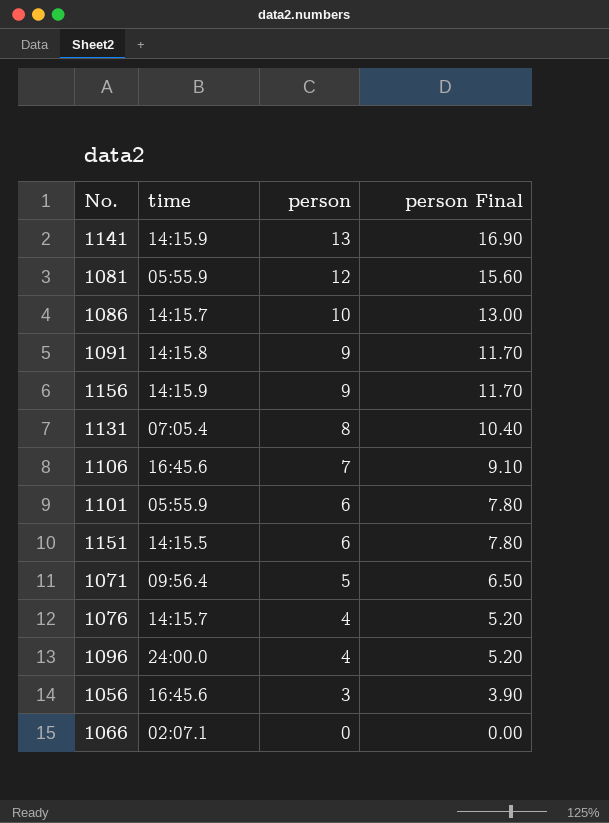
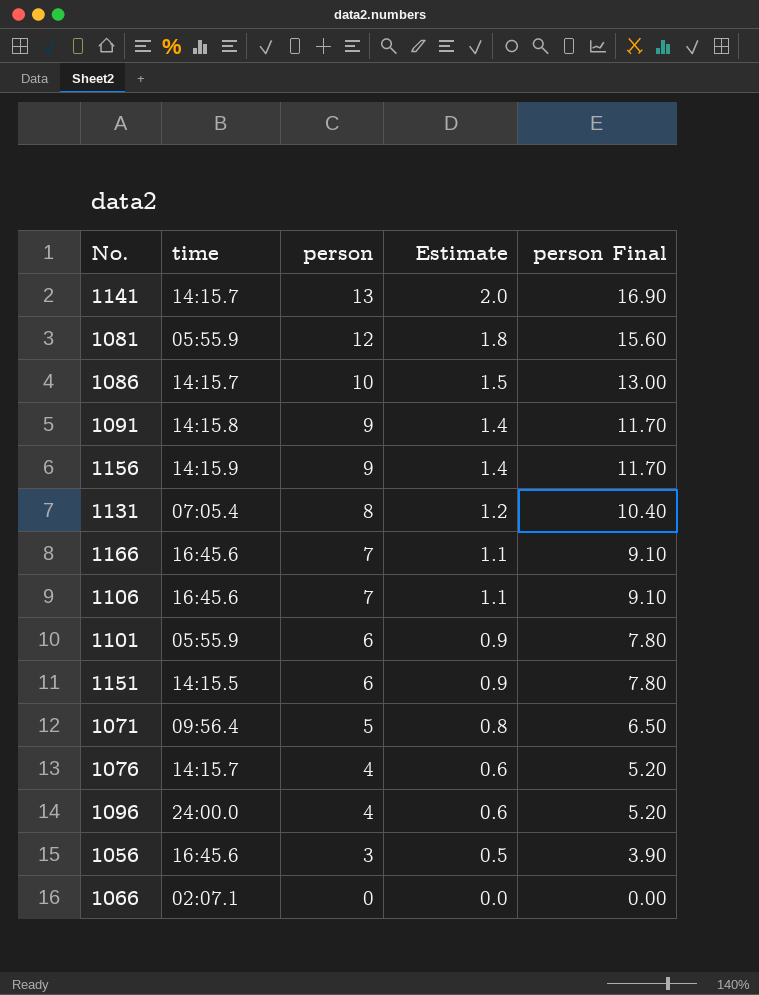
column Estimate | formula: none -> [person] * 0.15
1141 | time: 14:15.9 -> 14:15.7
row 1166: none -> 16:45.6 | 7 | 1.1 | 9.10

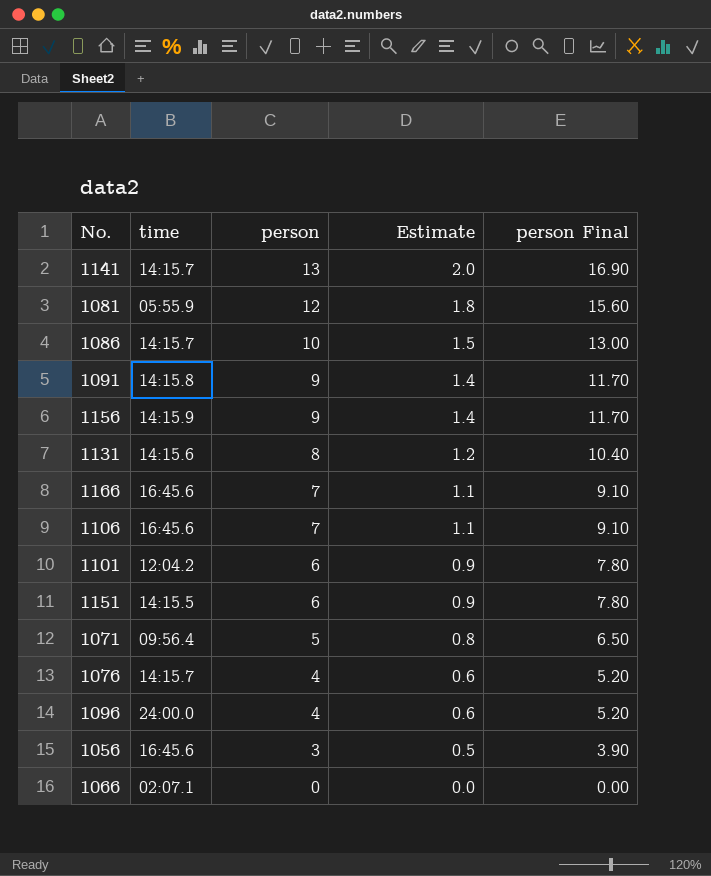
1131 | time: 07:05.4 -> 14:15.6
1101 | time: 05:55.9 -> 12:04.2

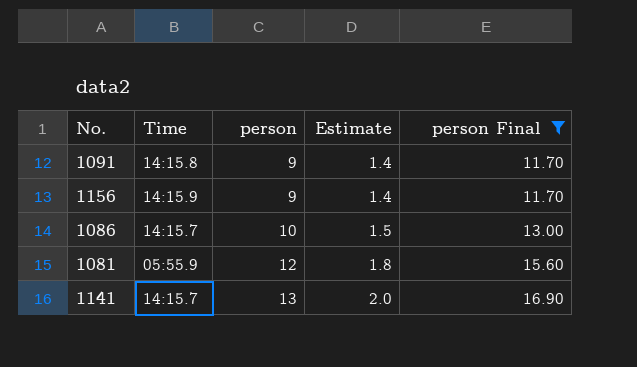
filter: none -> person Final >= 11.70
row order: person descending -> person ascending
column name: time -> Time

